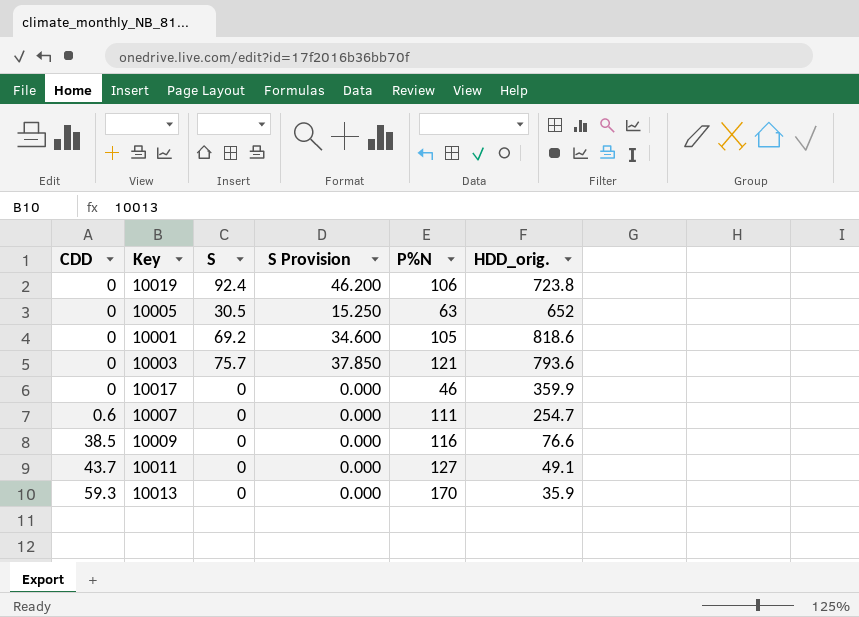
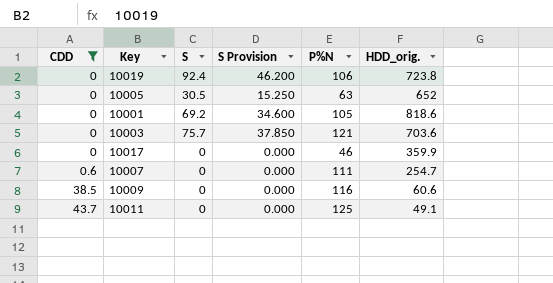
filter: none -> CDD != 59.3
10003 | HDD_orig.: 793.6 -> 703.6
10009 | HDD_orig.: 76.6 -> 60.6
10011 | P%N: 127 -> 125

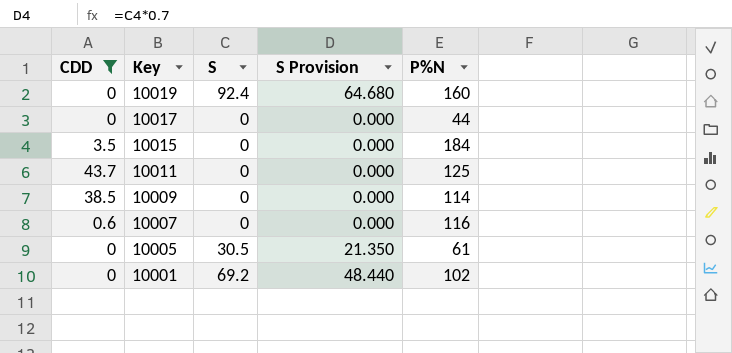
row order: CDD ascending -> Key descending
column HDD_orig. | position: 6 -> none
column S Provision | formula: [S] * 0.5 -> [S] * 0.7
row 10003: 0 | 75.7 | 37.850 | 121 | 703.6 -> none
10019 | P%N: 106 -> 160
10017 | P%N: 46 -> 44
row 10015: none -> 3.5 | 0 | 0.000 | 184
10009 | P%N: 116 -> 114
10007 | P%N: 111 -> 116
10005 | P%N: 63 -> 61
10001 | P%N: 105 -> 102

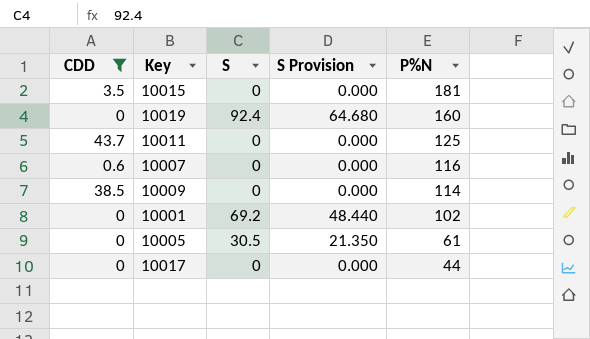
row order: Key descending -> P%N descending
10015 | P%N: 184 -> 181

